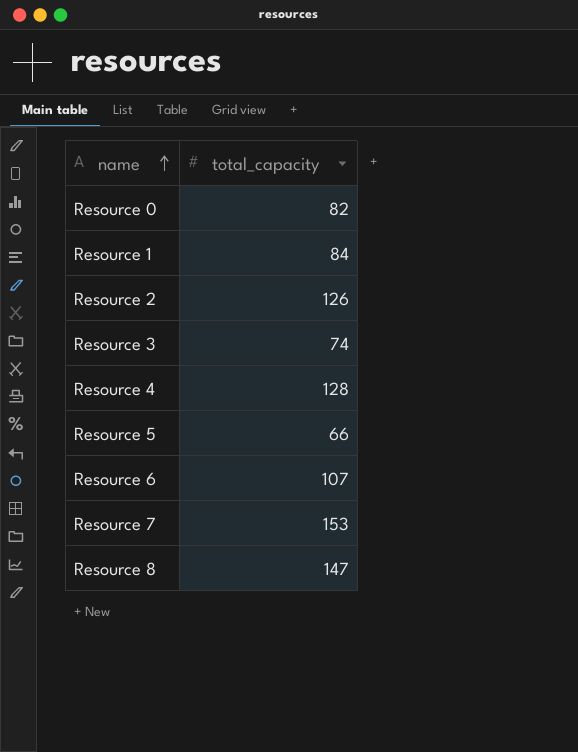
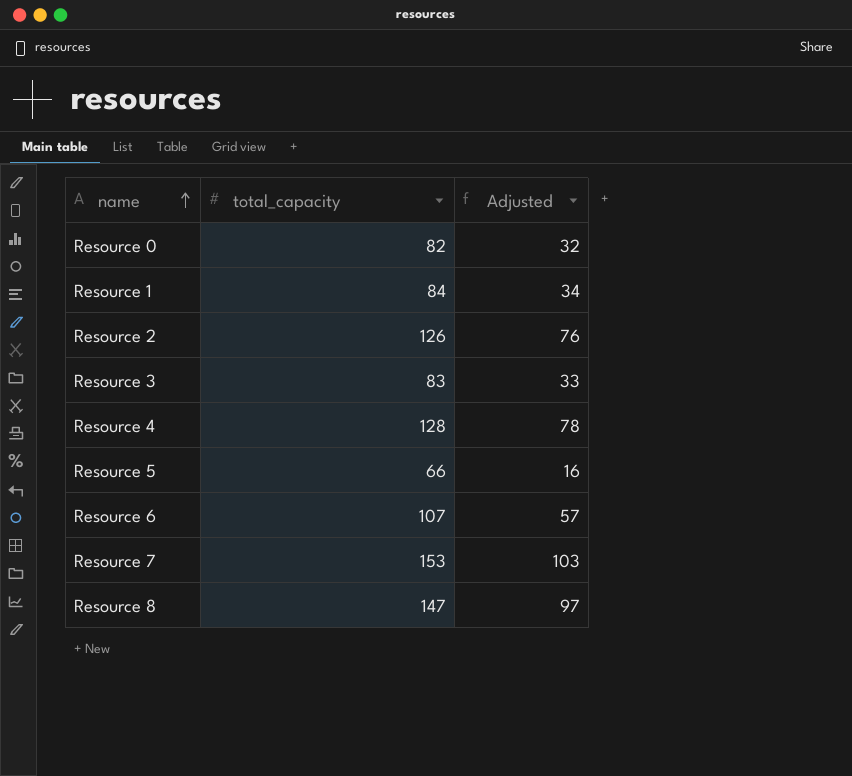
column Adjusted | formula: none -> [total_capacity] - 50
Resource 3 | total_capacity: 74 -> 83

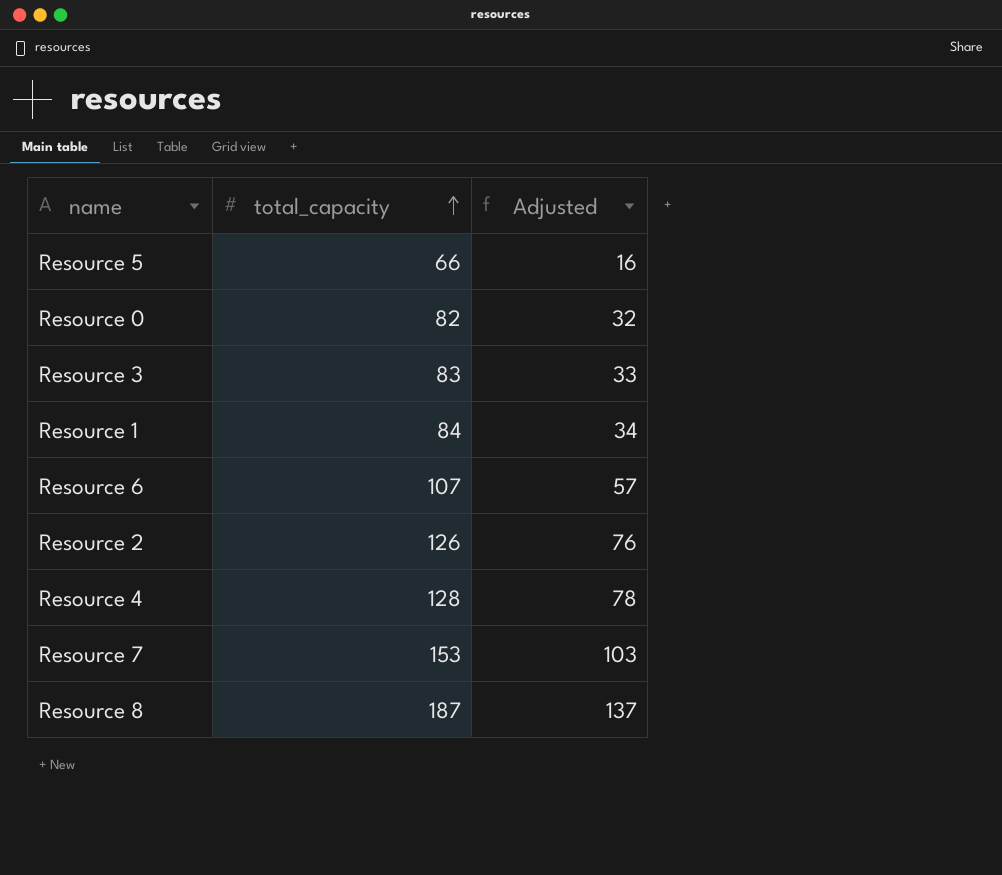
row order: name ascending -> total_capacity ascending
Resource 8 | total_capacity: 147 -> 187
Resource 8 | Adjusted: 97 -> 137

